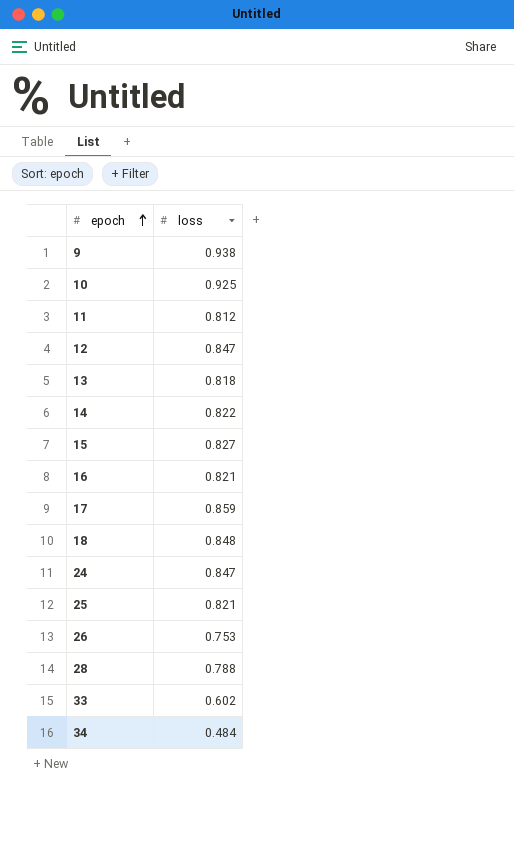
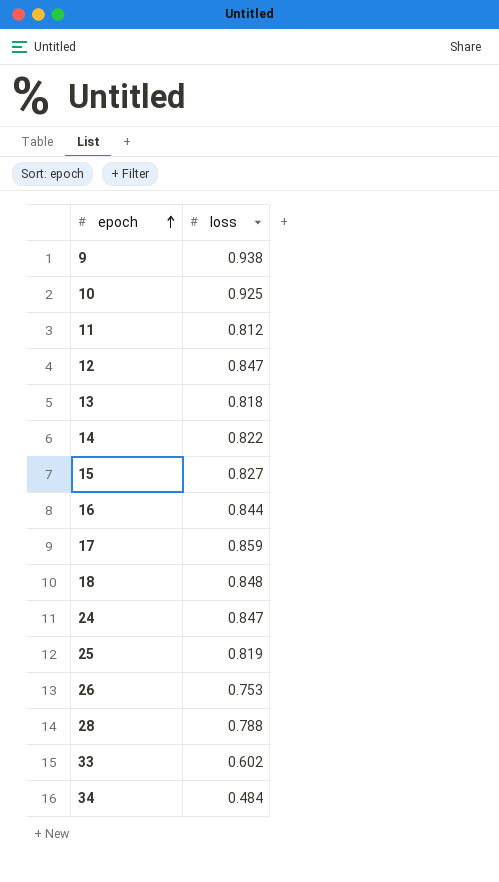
16 | loss: 0.821 -> 0.844
25 | loss: 0.821 -> 0.819

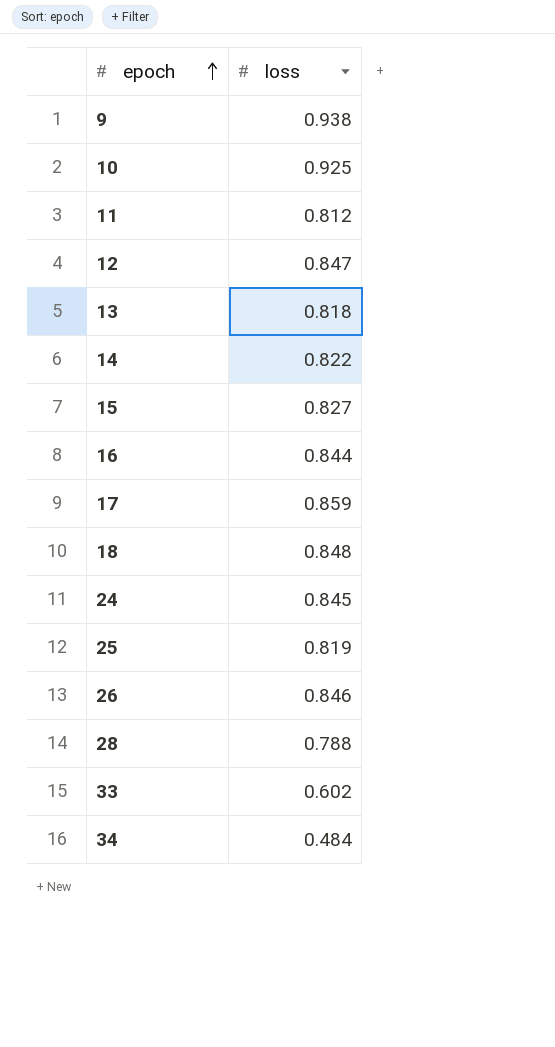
24 | loss: 0.847 -> 0.845
26 | loss: 0.753 -> 0.846

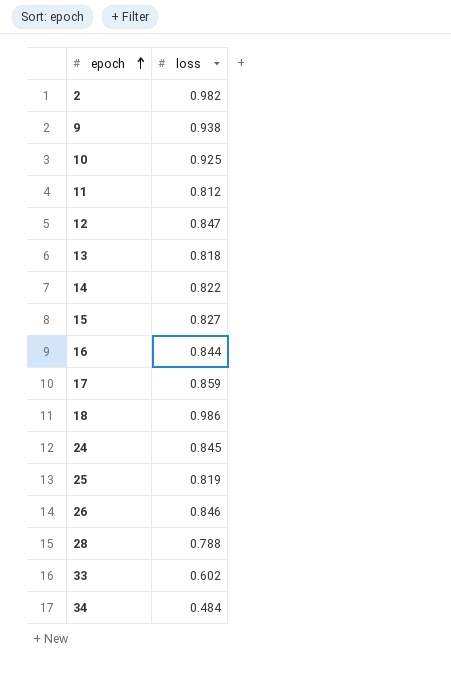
row 2: none -> 0.982
18 | loss: 0.848 -> 0.986

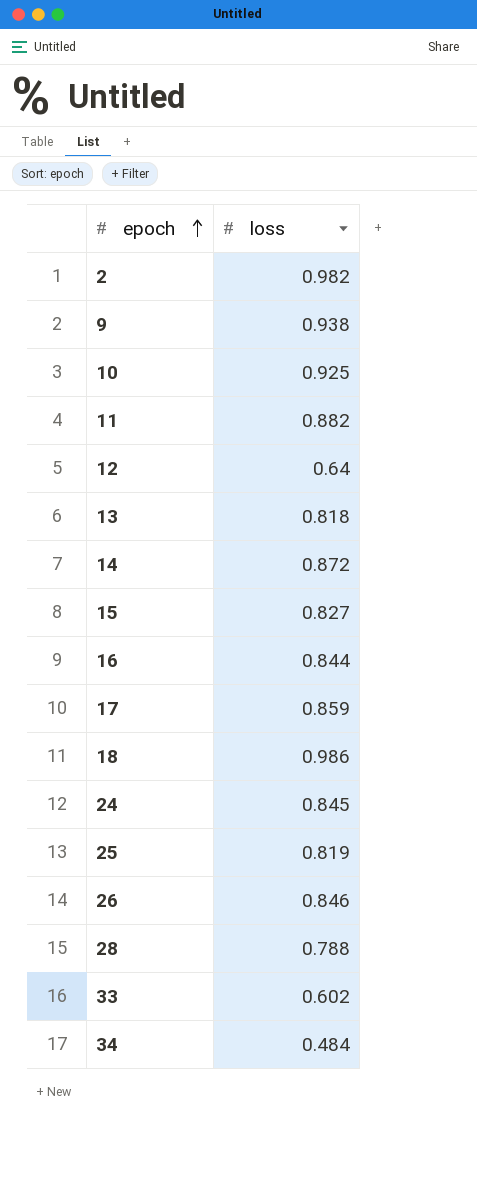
11 | loss: 0.812 -> 0.882
12 | loss: 0.847 -> 0.64
14 | loss: 0.822 -> 0.872

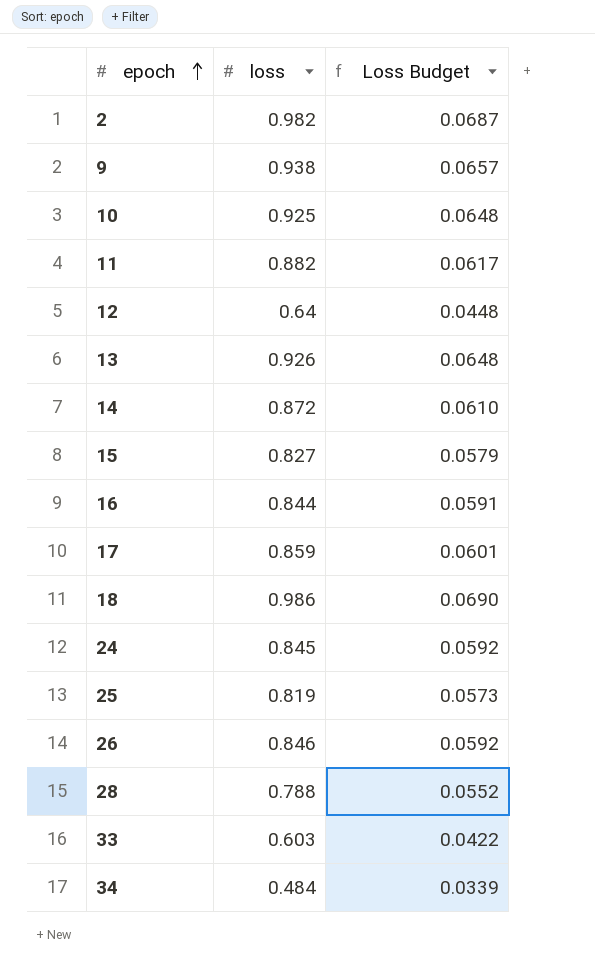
column Loss Budget | formula: none -> [loss] * 0.07
13 | loss: 0.818 -> 0.926
33 | loss: 0.602 -> 0.603

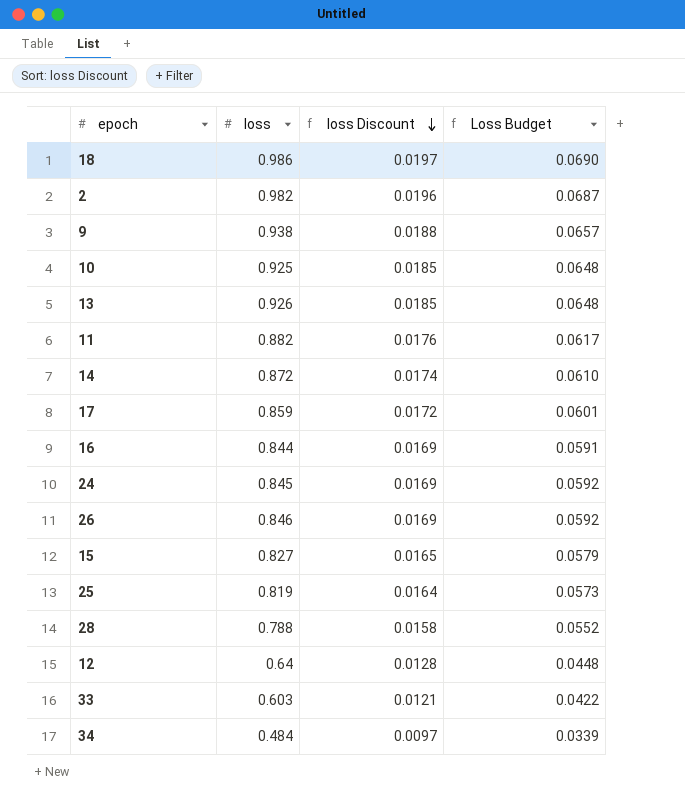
row order: epoch ascending -> loss Discount descending
column loss Discount | formula: none -> [loss] * 0.02

